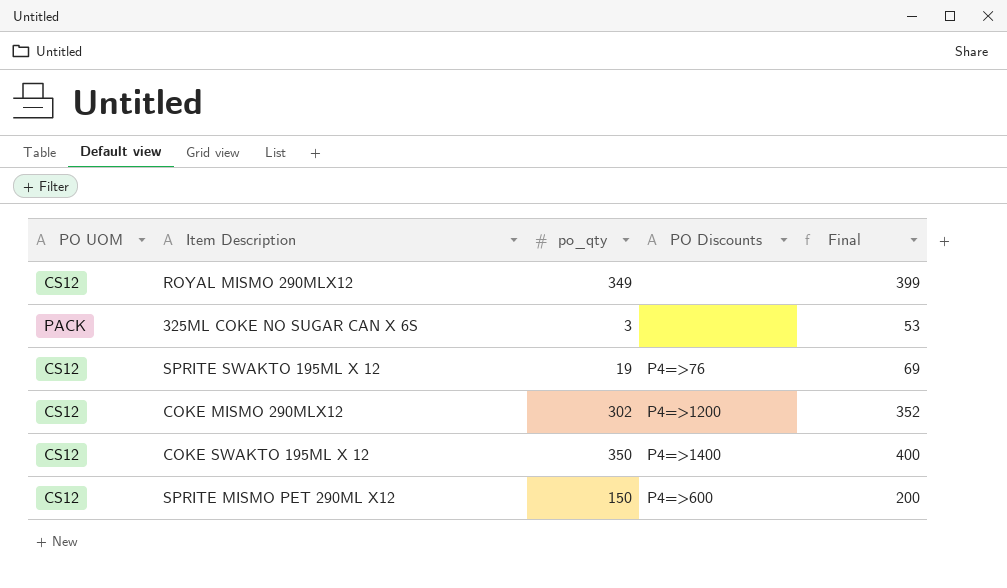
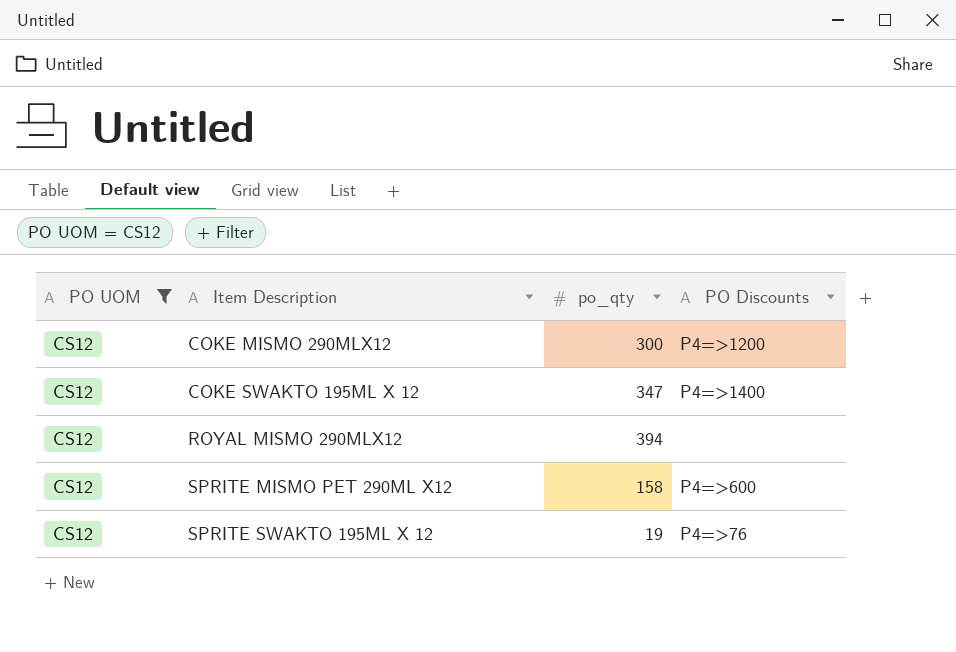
filter: none -> PO UOM = CS12
row order: none -> Item Description ascending
column Final | formula: [po_qty] + 50 -> none
COKE MISMO 290MLX12 | po_qty: 302 -> 300
COKE SWAKTO 195ML X 12 | po_qty: 350 -> 347
ROYAL MISMO 290MLX12 | po_qty: 349 -> 394
SPRITE MISMO PET 290ML X12 | po_qty: 150 -> 158

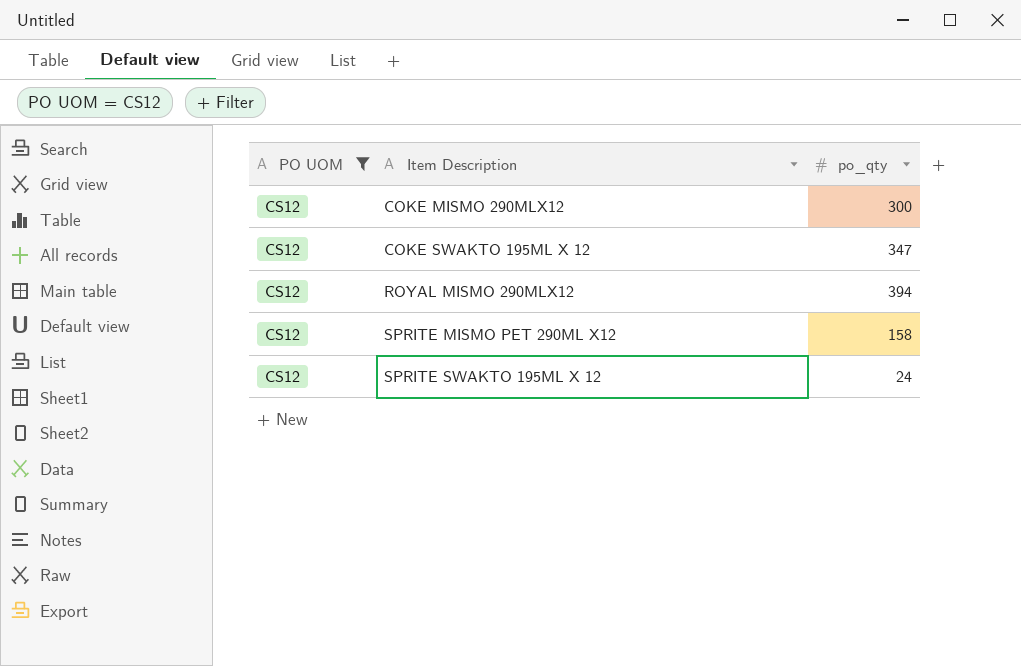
column PO Discounts | position: 4 -> none
SPRITE SWAKTO 195ML X 12 | po_qty: 19 -> 24

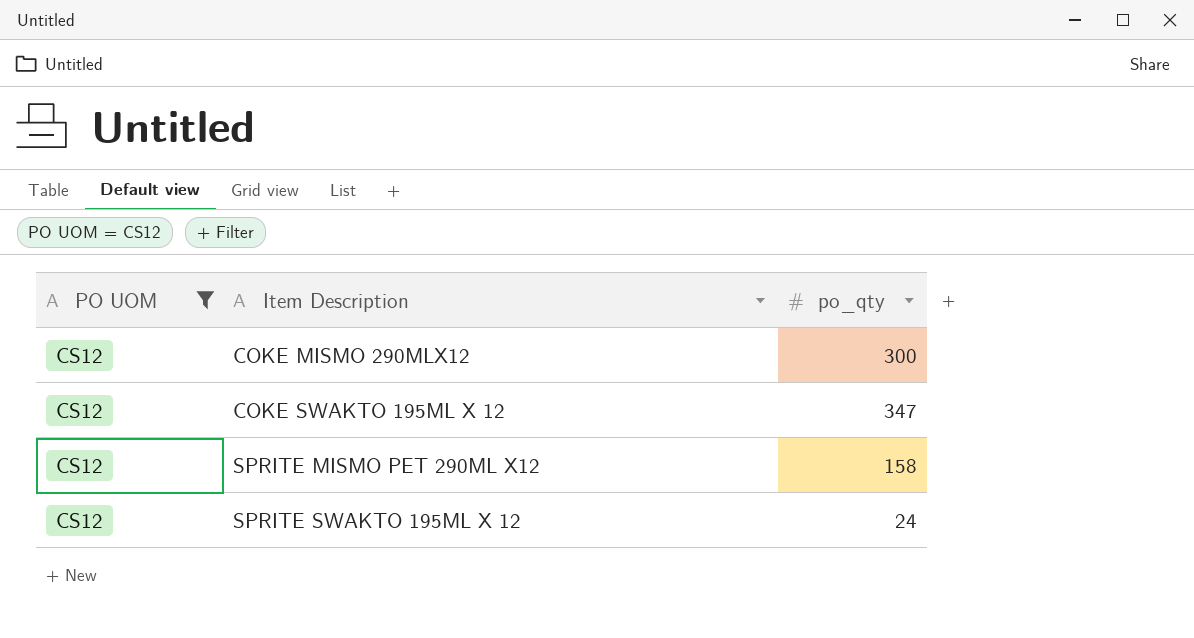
row ROYAL MISMO 290MLX12: CS12 | 394 -> none

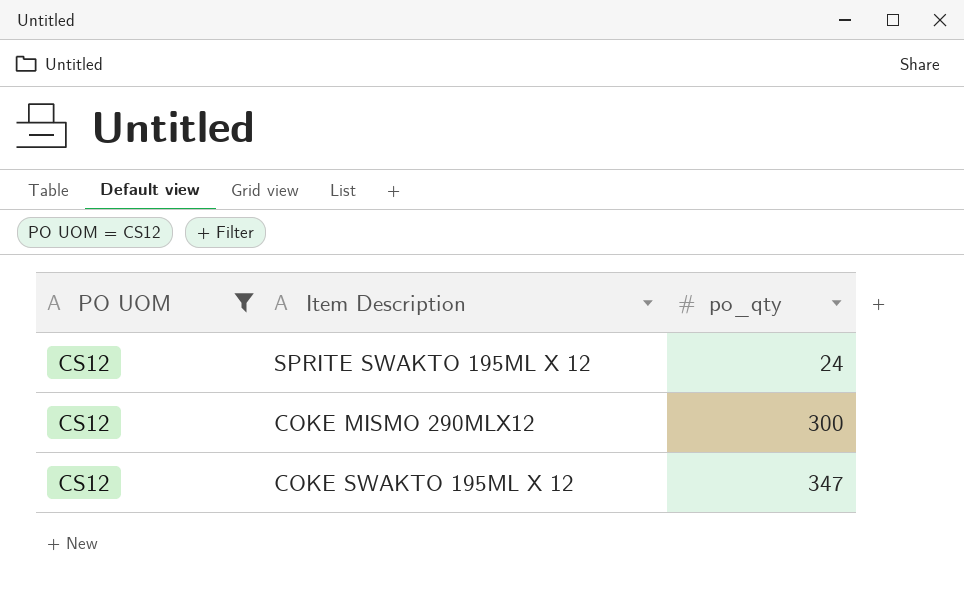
row order: Item Description ascending -> po_qty ascending
row SPRITE MISMO PET 290ML X12: CS12 | 158 -> none

